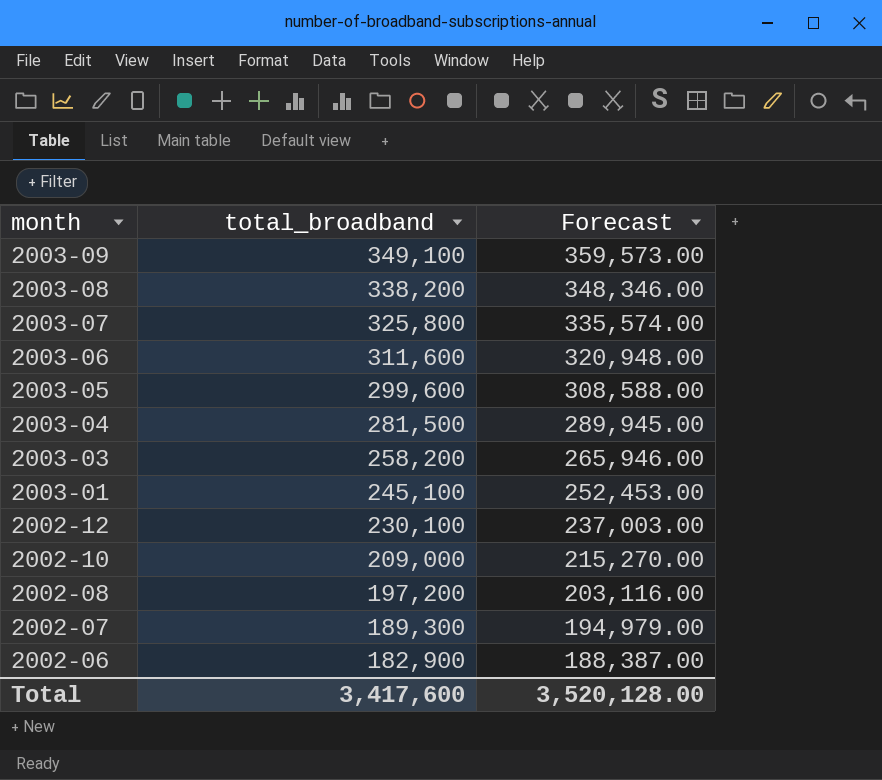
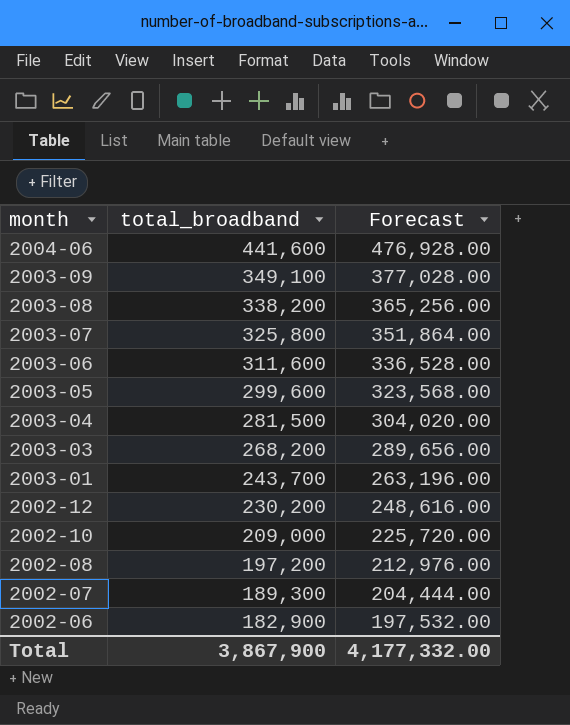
column Forecast | formula: [total_broadband] * 1.03 -> [total_broadband] * 1.08
row 2004-06: none -> 441,600 | 476,928.00
2003-03 | total_broadband: 258,200 -> 268,200
2003-01 | total_broadband: 245,100 -> 243,700
2002-12 | total_broadband: 230,100 -> 230,200
Total | total_broadband: 3,417,600 -> 3,867,900
Total | Forecast: 3,520,128.00 -> 4,177,332.00

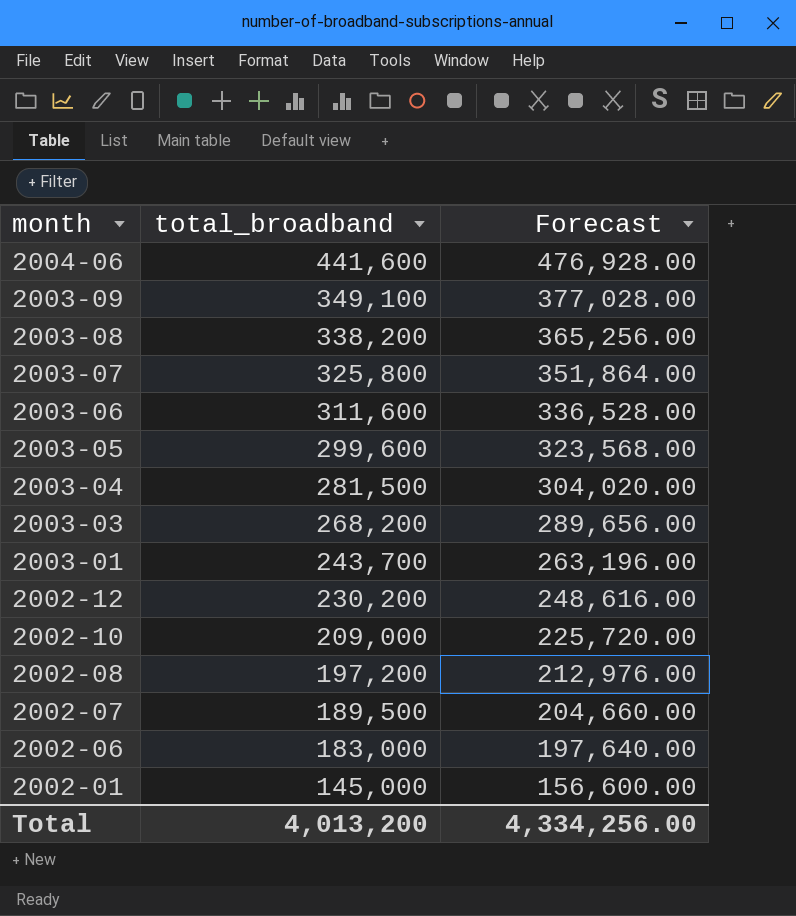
2002-07 | total_broadband: 189,300 -> 189,500
2002-07 | Forecast: 204,444.00 -> 204,660.00
2002-06 | total_broadband: 182,900 -> 183,000
2002-06 | Forecast: 197,532.00 -> 197,640.00
row 2002-01: none -> 145,000 | 156,600.00
Total | total_broadband: 3,867,900 -> 4,013,200
Total | Forecast: 4,177,332.00 -> 4,334,256.00

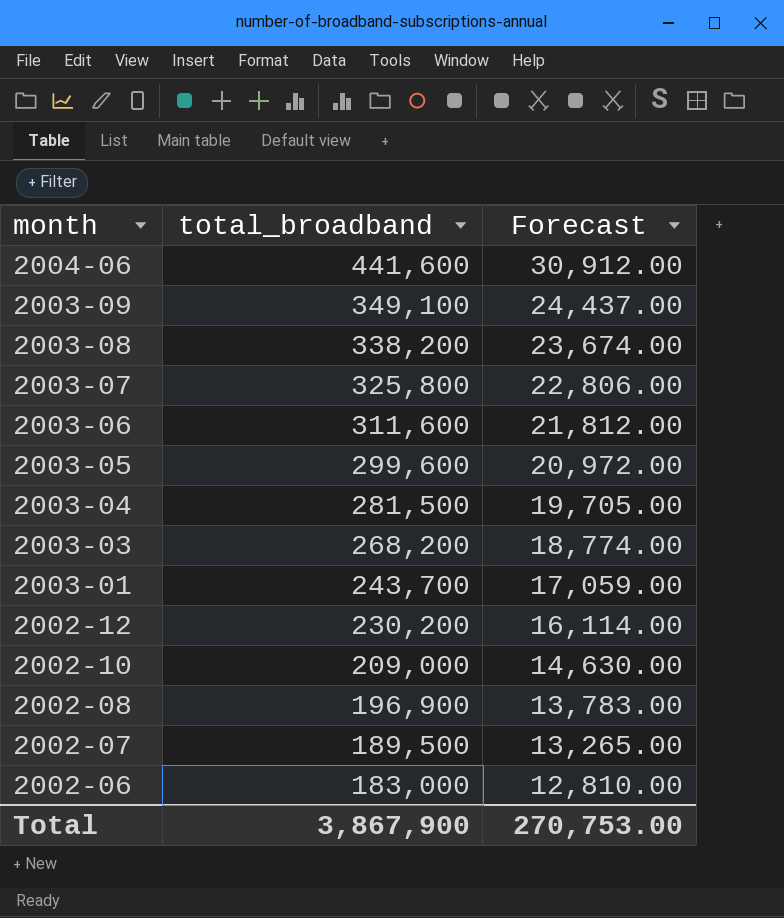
column Forecast | formula: [total_broadband] * 1.08 -> [total_broadband] * 0.07
row 2002-01: 145,000 | 156,600.00 -> none
2002-08 | total_broadband: 197,200 -> 196,900
Total | total_broadband: 4,013,200 -> 3,867,900
Total | Forecast: 4,334,256.00 -> 270,753.00

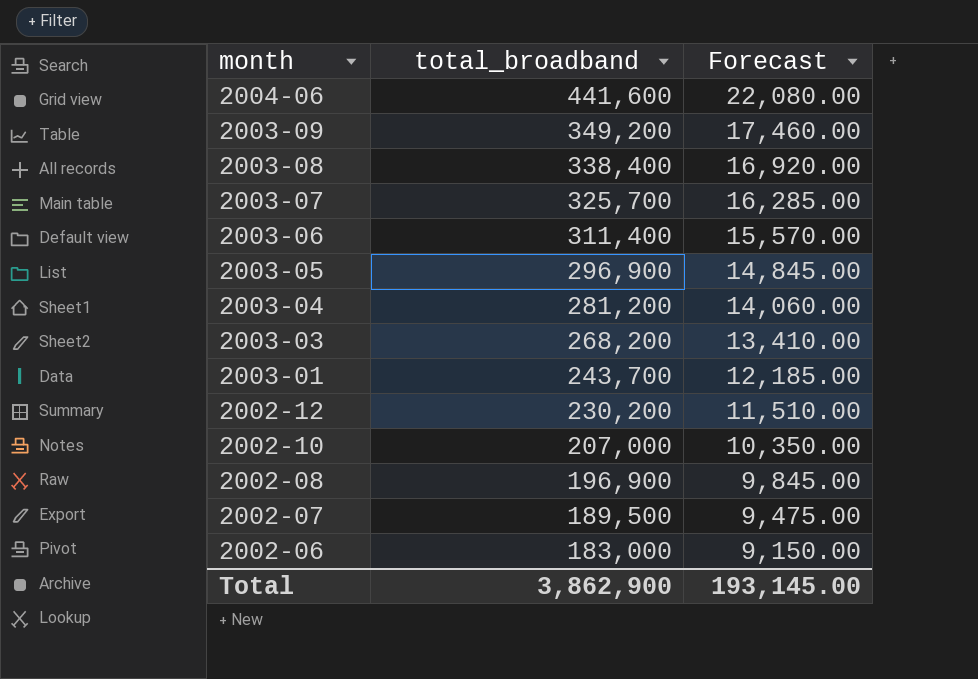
column Forecast | formula: [total_broadband] * 0.07 -> [total_broadband] * 0.05
2003-09 | total_broadband: 349,100 -> 349,200
2003-08 | total_broadband: 338,200 -> 338,400
2003-07 | total_broadband: 325,800 -> 325,700
2003-06 | total_broadband: 311,600 -> 311,400
2003-05 | total_broadband: 299,600 -> 296,900
2003-04 | total_broadband: 281,500 -> 281,200
2002-10 | total_broadband: 209,000 -> 207,000
Total | total_broadband: 3,867,900 -> 3,862,900
Total | Forecast: 270,753.00 -> 193,145.00

